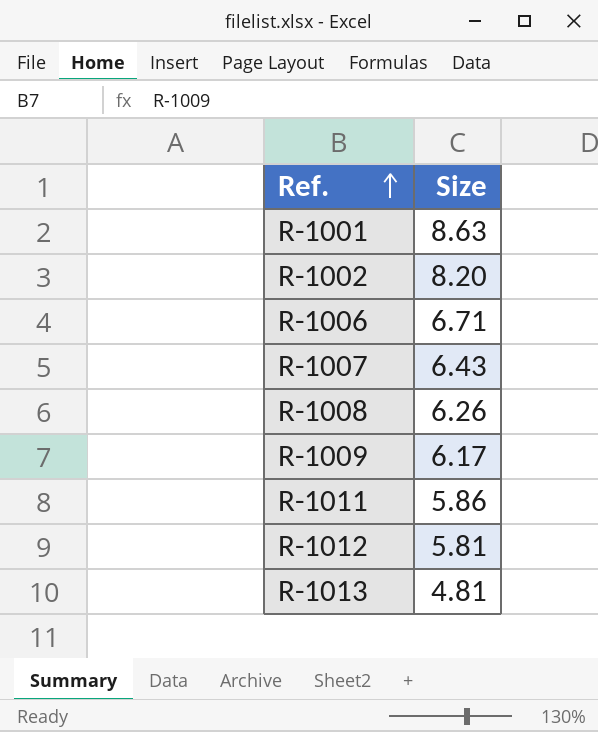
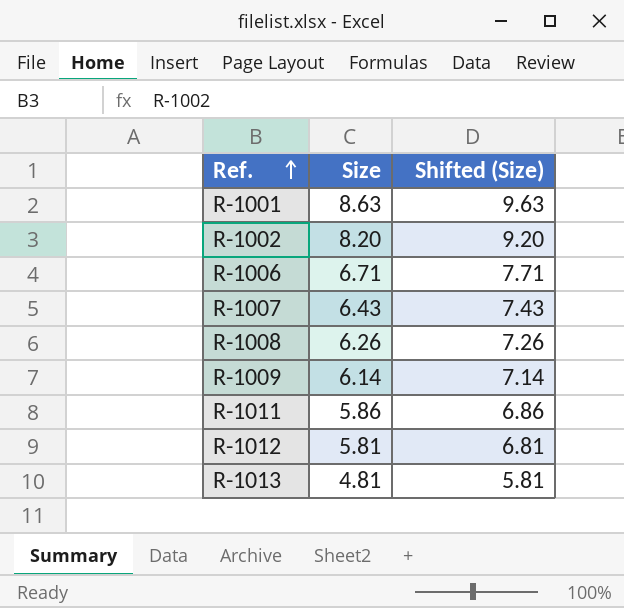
column Shifted (Size) | formula: none -> [Size] + 1
R-1009 | Size: 6.17 -> 6.14

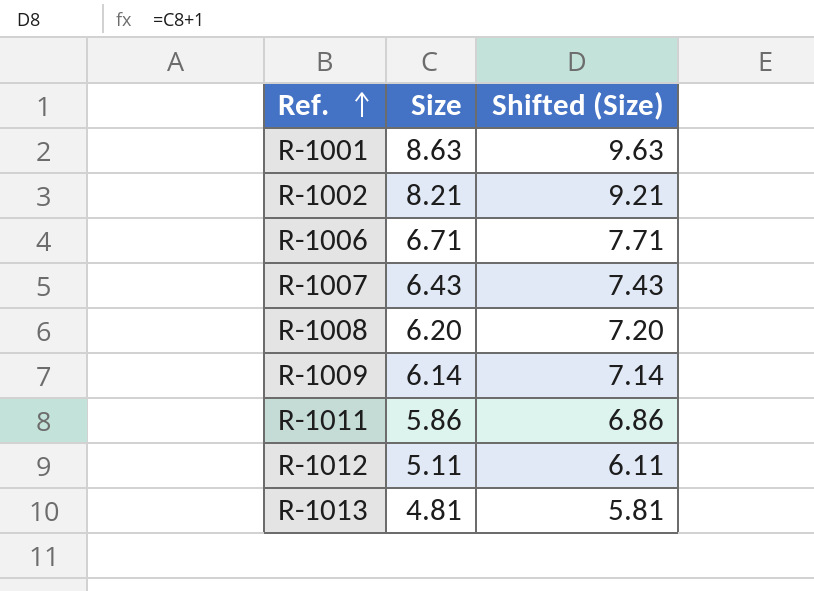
R-1002 | Size: 8.20 -> 8.21
R-1002 | Shifted (Size): 9.20 -> 9.21
R-1008 | Size: 6.26 -> 6.20
R-1008 | Shifted (Size): 7.26 -> 7.20
R-1012 | Size: 5.81 -> 5.11
R-1012 | Shifted (Size): 6.81 -> 6.11

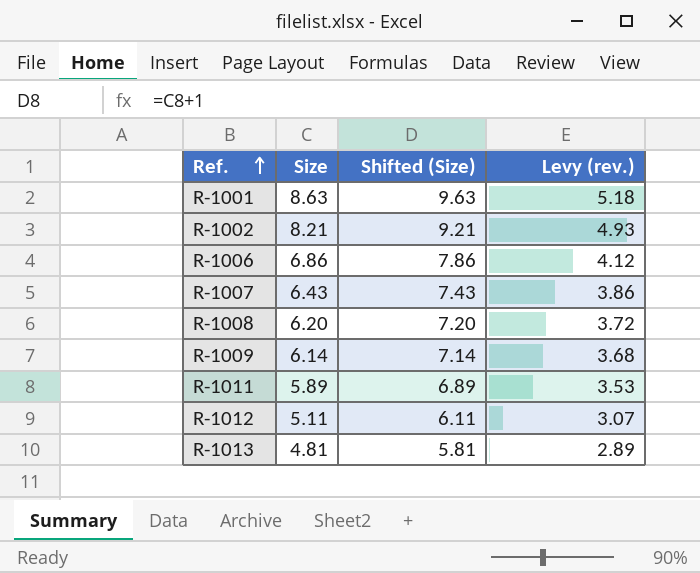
column Levy (rev.) | formula: none -> [Size] * 0.6
R-1006 | Size: 6.71 -> 6.86
R-1006 | Shifted (Size): 7.71 -> 7.86
R-1011 | Size: 5.86 -> 5.89
R-1011 | Shifted (Size): 6.86 -> 6.89

